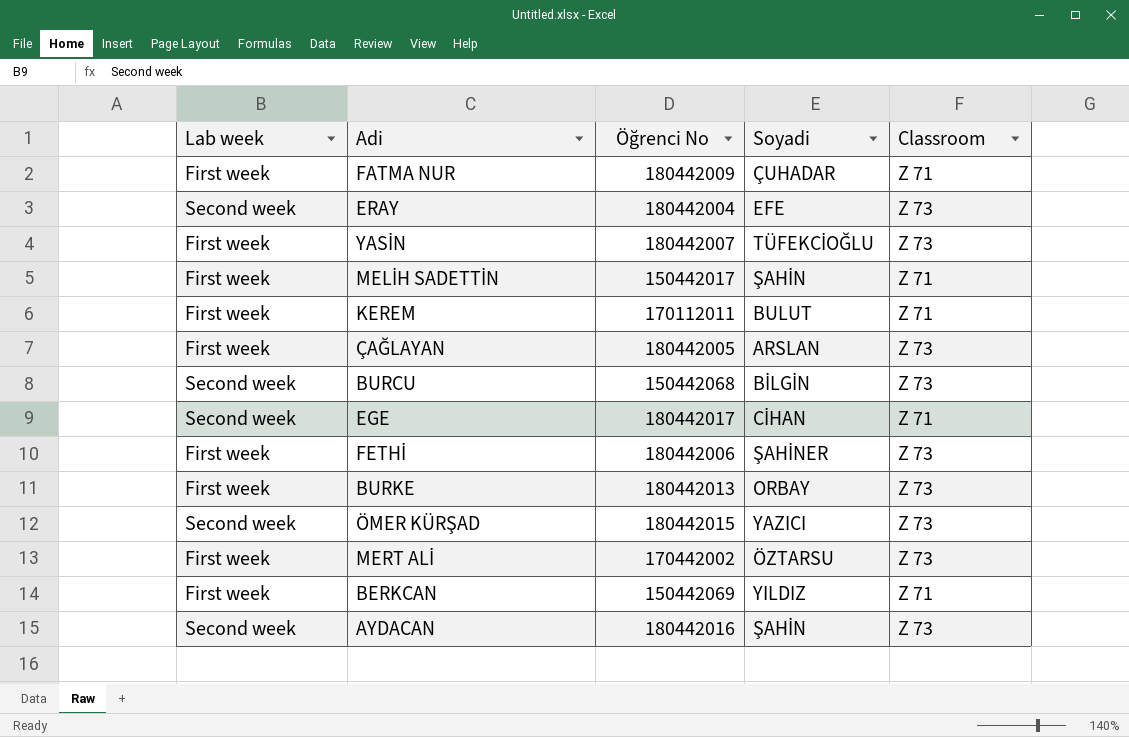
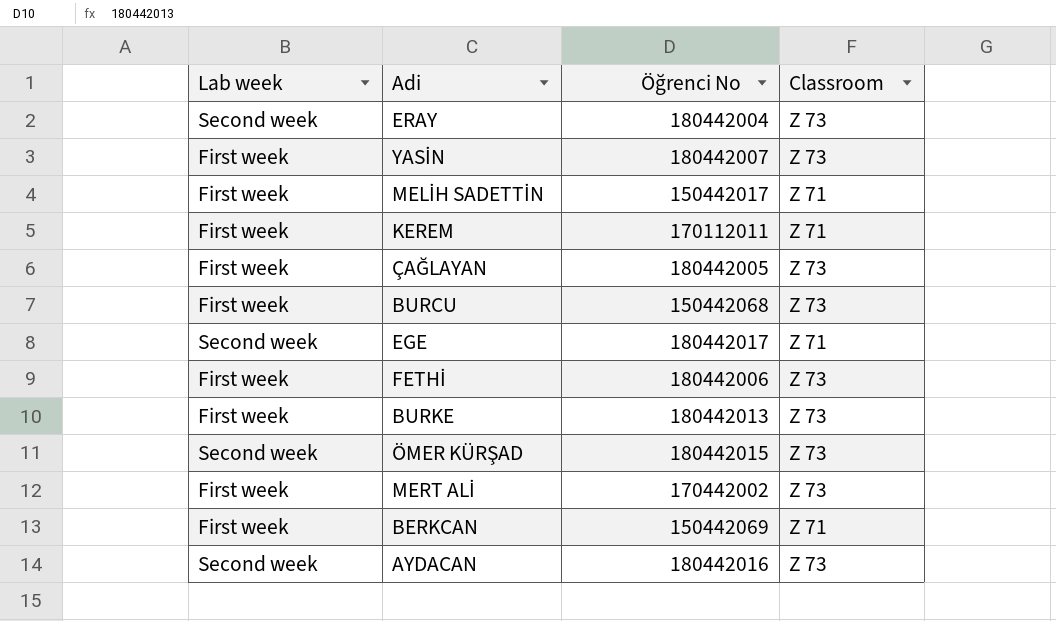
column Soyadi | position: 4 -> none
row FATMA NUR: First week | 180442009 | ÇUHADAR | Z 71 -> none
BURCU | Lab week: Second week -> First week

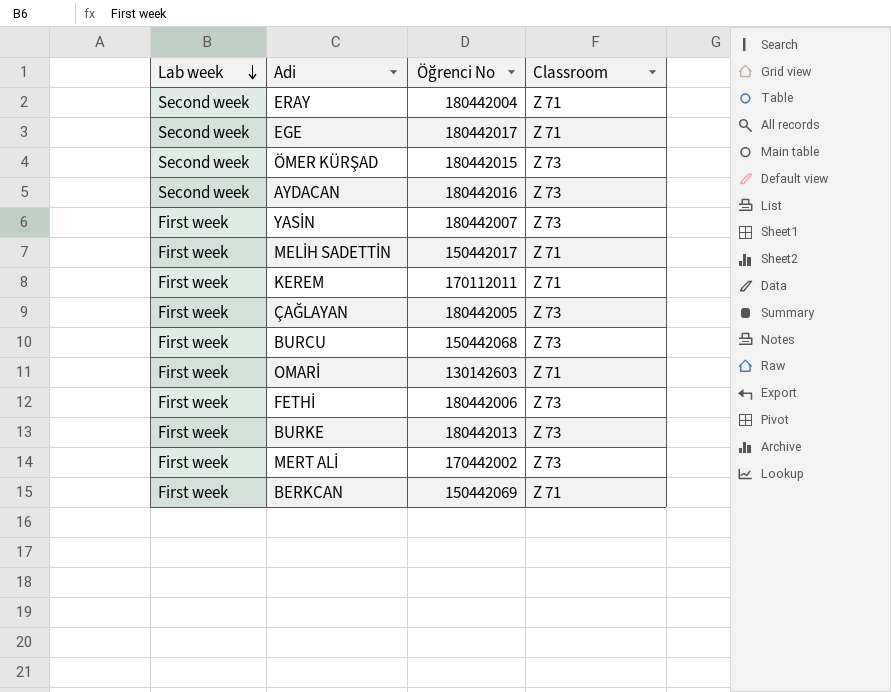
row order: none -> Lab week descending
ERAY | Classroom: Z 73 -> Z 71
row OMARİ: none -> First week | 130142603 | Z 71

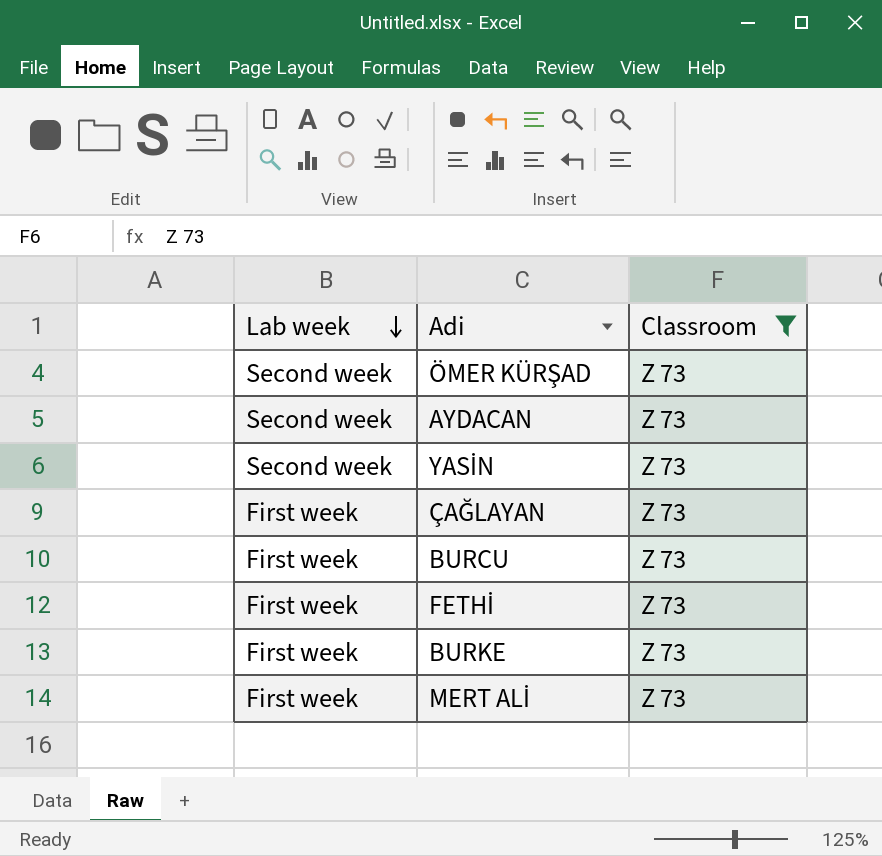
filter: none -> Classroom = Z 73
column Öğrenci No | position: 3 -> none
YASİN | Lab week: First week -> Second week

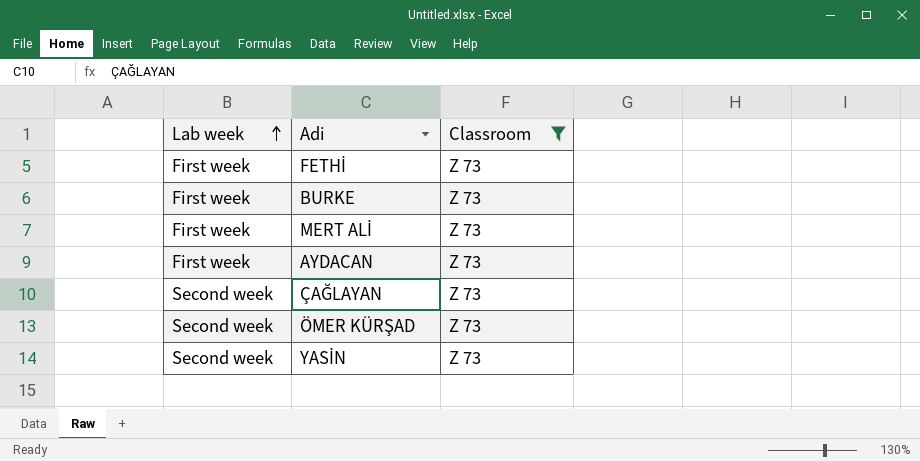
row order: Lab week descending -> Lab week ascending
row BURCU: First week | Z 73 -> none
AYDACAN | Lab week: Second week -> First week
ÇAĞLAYAN | Lab week: First week -> Second week

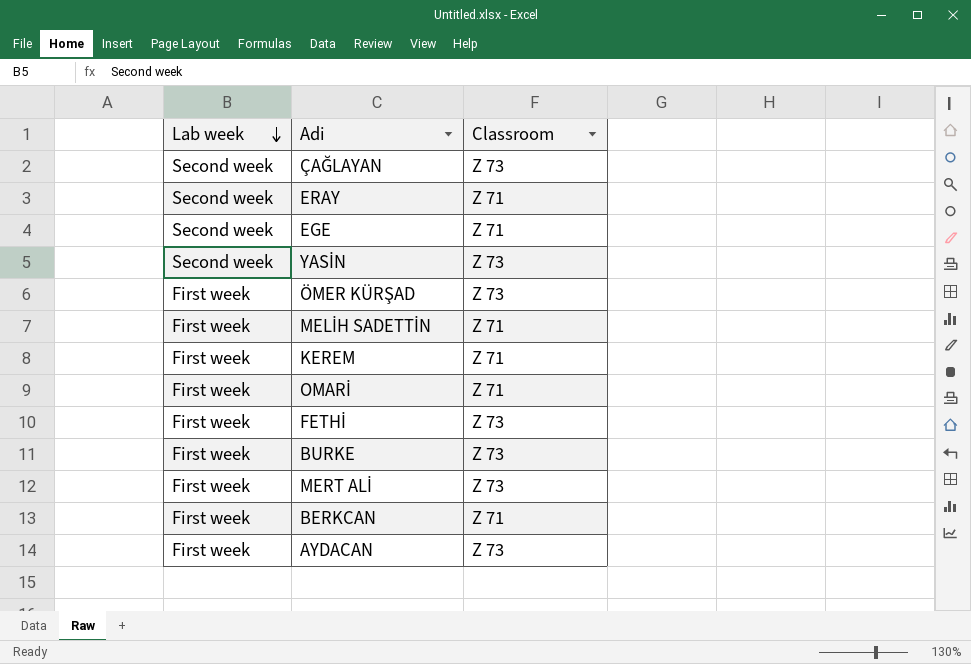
filter: Classroom = Z 73 -> none
row order: Lab week ascending -> Lab week descending
ÖMER KÜRŞAD | Lab week: Second week -> First week

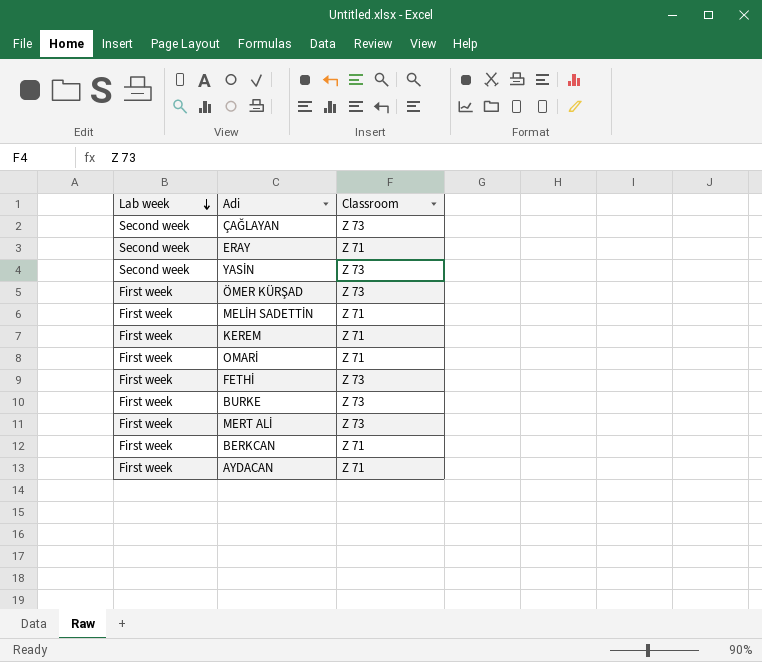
row EGE: Second week | Z 71 -> none
AYDACAN | Classroom: Z 73 -> Z 71

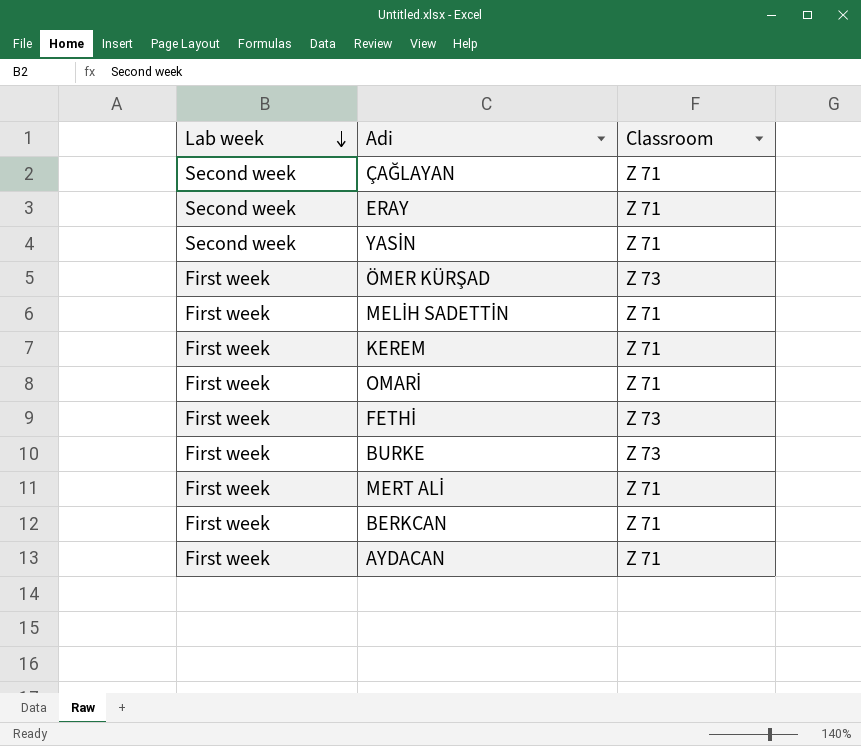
ÇAĞLAYAN | Classroom: Z 73 -> Z 71
YASİN | Classroom: Z 73 -> Z 71
MERT ALİ | Classroom: Z 73 -> Z 71

